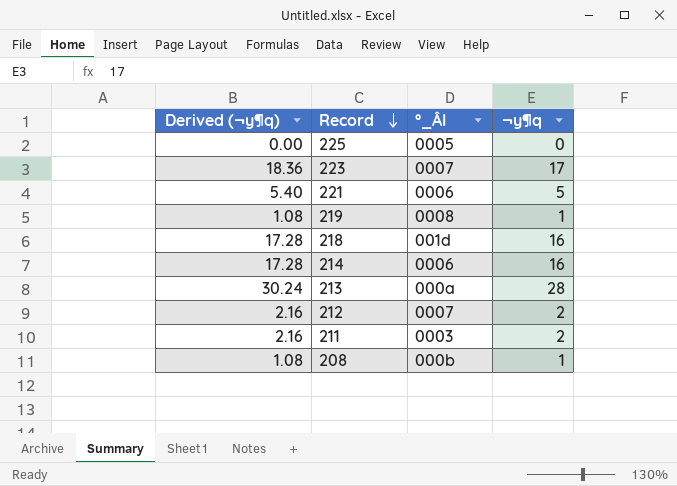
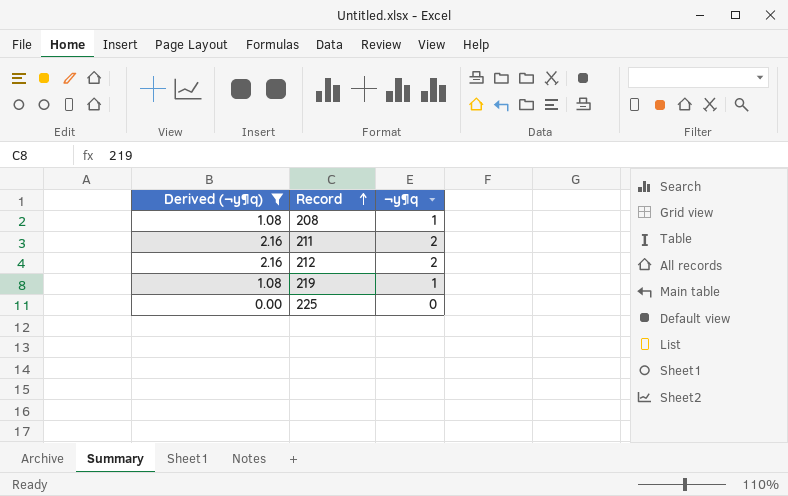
filter: none -> Derived (¬y¶q) <= 2.16
row order: Record descending -> Record ascending
column °_ÂI | position: 3 -> none

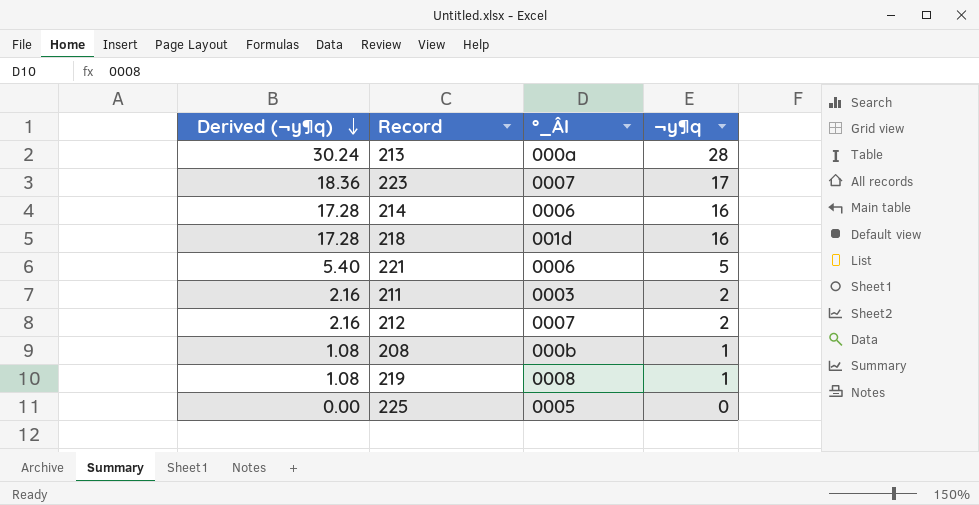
filter: Derived (¬y¶q) <= 2.16 -> none
row order: Record ascending -> Derived (¬y¶q) descending
column °_ÂI | position: none -> 3

